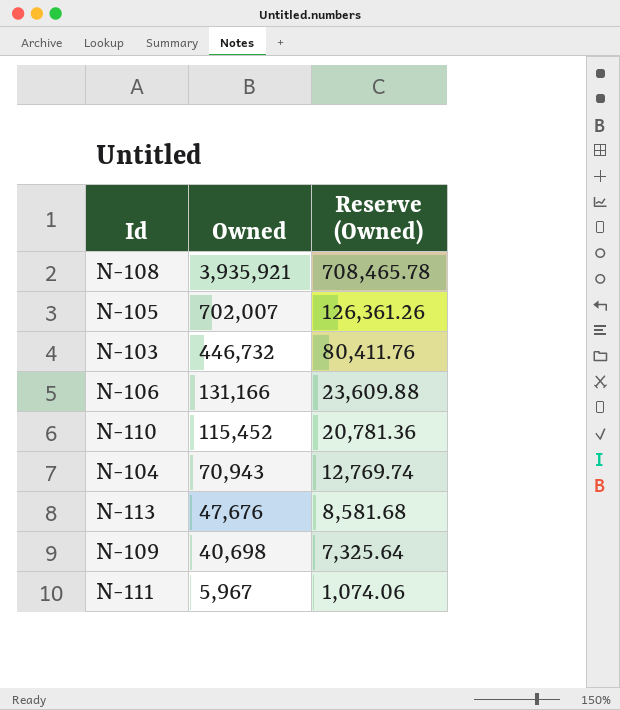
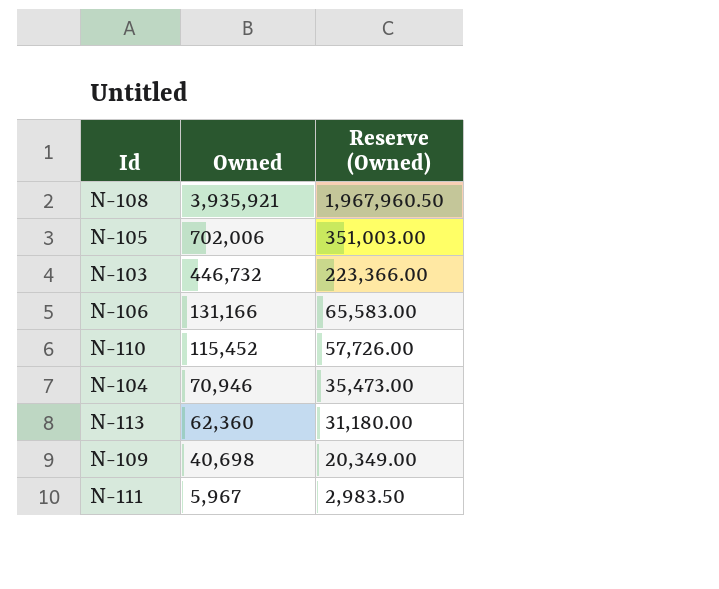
column Reserve (Owned) | formula: [Owned] * 0.18 -> [Owned] * 0.5
N-105 | Owned: 702,007 -> 702,006
N-104 | Owned: 70,943 -> 70,946
N-113 | Owned: 47,676 -> 62,360

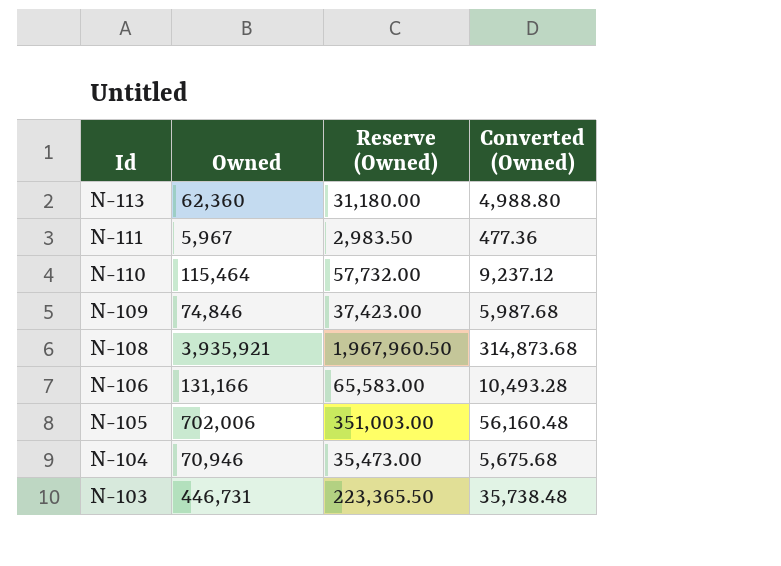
row order: Owned descending -> Id descending
column Converted (Owned) | formula: none -> [Owned] * 0.08
N-110 | Owned: 115,452 -> 115,464
N-110 | Reserve (Owned): 57,726.00 -> 57,732.00
N-109 | Owned: 40,698 -> 74,846
N-109 | Reserve (Owned): 20,349.00 -> 37,423.00
N-103 | Owned: 446,732 -> 446,731
N-103 | Reserve (Owned): 223,366.00 -> 223,365.50

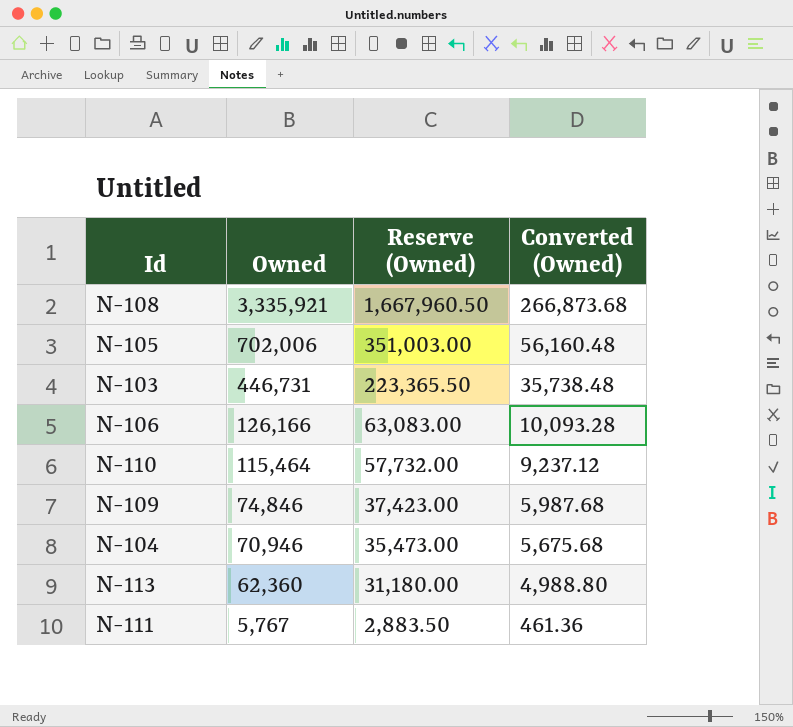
row order: Id descending -> Owned descending
N-108 | Owned: 3,935,921 -> 3,335,921
N-108 | Reserve (Owned): 1,967,960.50 -> 1,667,960.50
N-108 | Converted (Owned): 314,873.68 -> 266,873.68
N-106 | Owned: 131,166 -> 126,166
N-106 | Reserve (Owned): 65,583.00 -> 63,083.00
N-106 | Converted (Owned): 10,493.28 -> 10,093.28
N-111 | Owned: 5,967 -> 5,767
N-111 | Reserve (Owned): 2,983.50 -> 2,883.50
N-111 | Converted (Owned): 477.36 -> 461.36

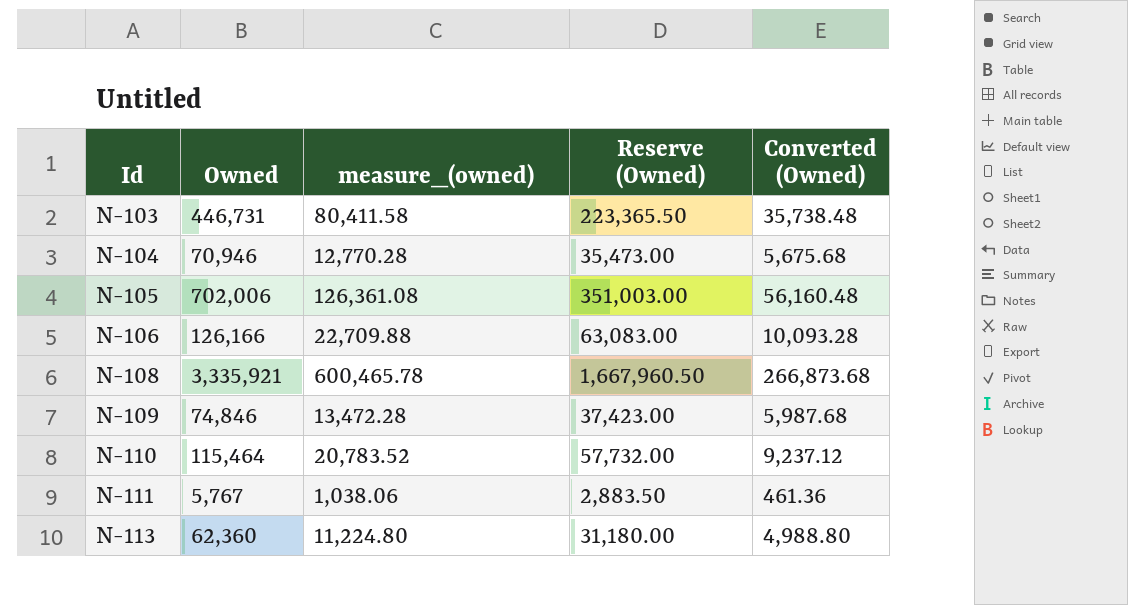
row order: Owned descending -> Id ascending
column measure_(owned) | formula: none -> [Owned] * 0.18

